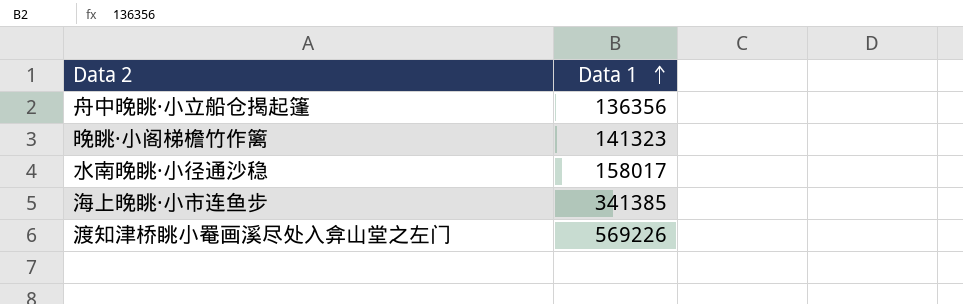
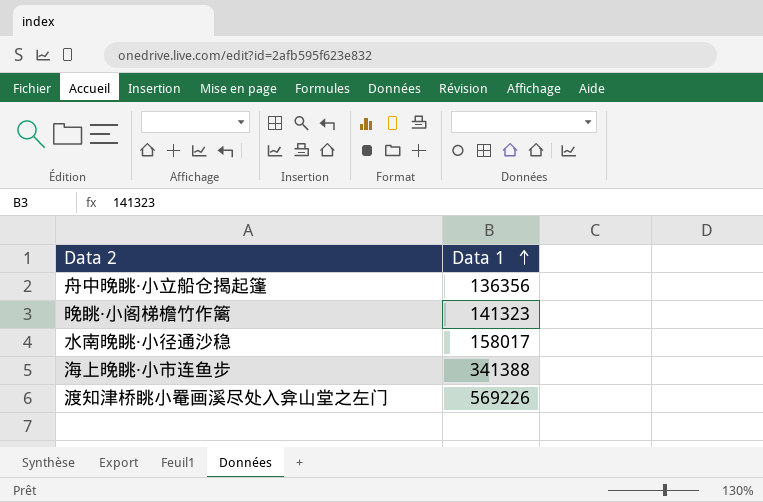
海上晚眺·小市连鱼步 | Data 1: 341385 -> 341388

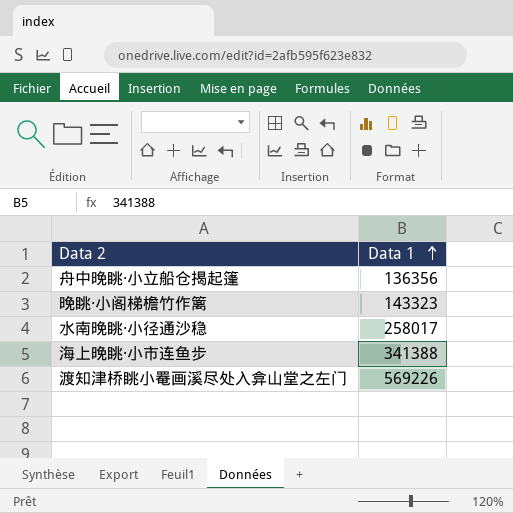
晚眺·小阁梯檐竹作篱 | Data 1: 141323 -> 143323
水南晚眺·小径通沙稳 | Data 1: 158017 -> 258017

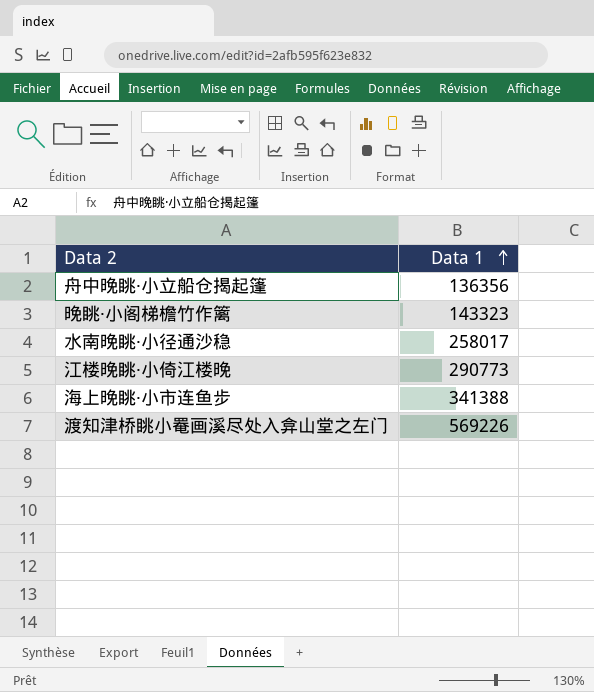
row 江楼晚眺·小倚江楼晚: none -> 290773

